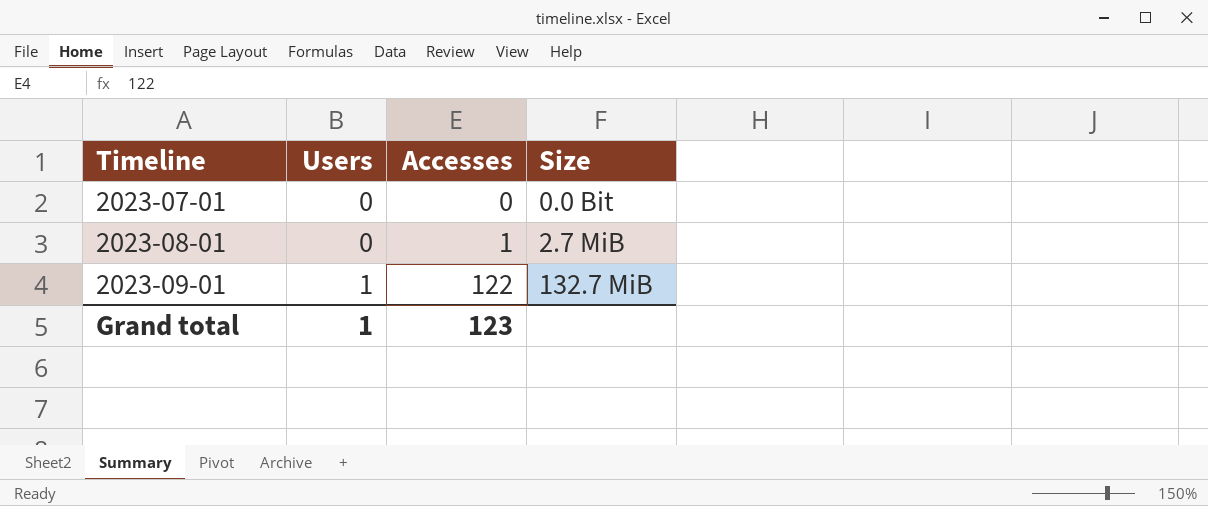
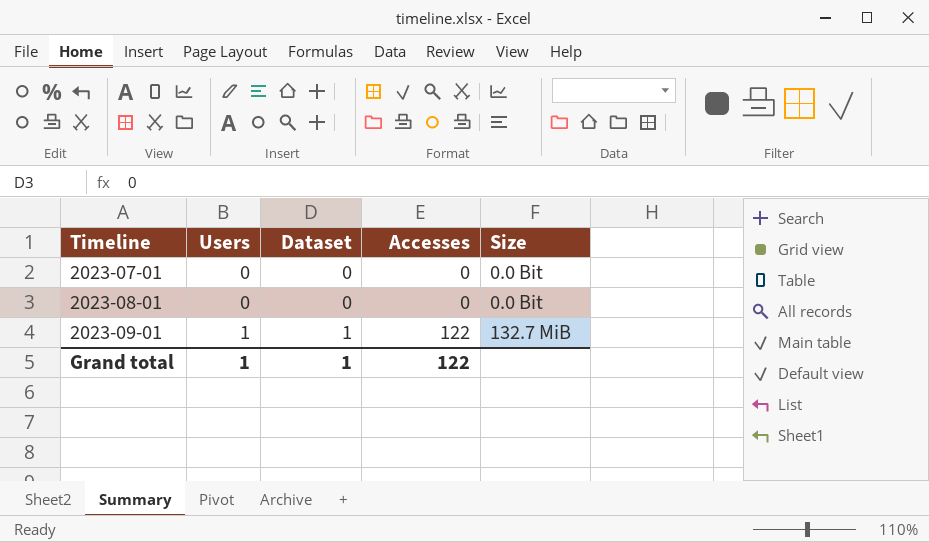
column Dataset | position: none -> 3
2023-08-01 | Accesses: 1 -> 0
2023-08-01 | Size: 2.7 MiB -> 0.0 Bit
Grand total | Accesses: 123 -> 122

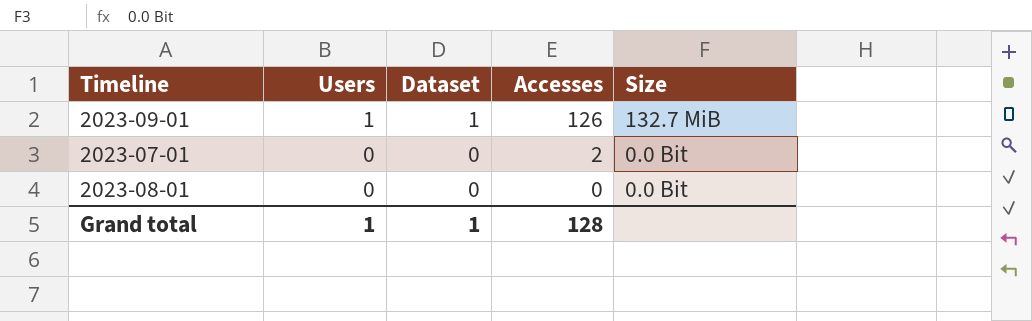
row order: Timeline ascending -> Users descending
2023-09-01 | Accesses: 122 -> 126
2023-07-01 | Accesses: 0 -> 2
Grand total | Accesses: 122 -> 128

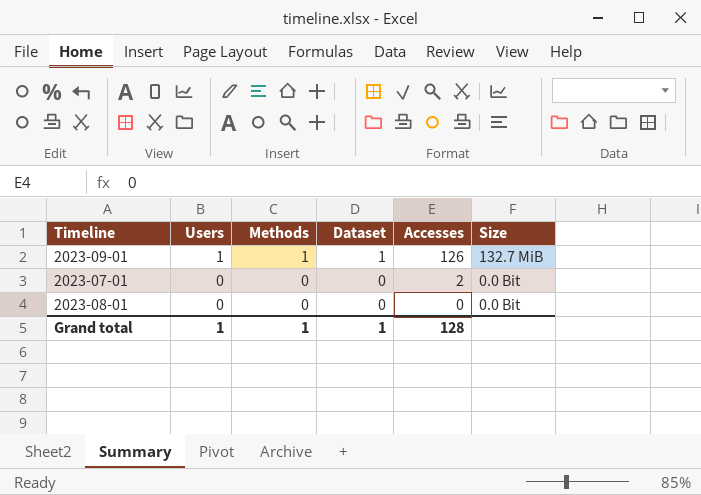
column Methods | position: none -> 3

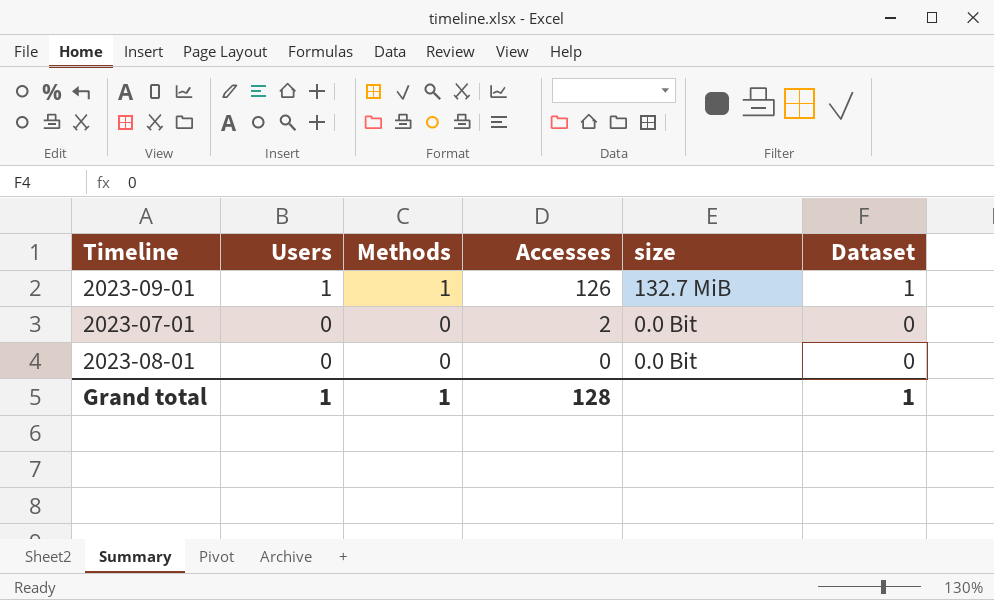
column name: Size -> size
column Dataset | position: 4 -> 6

